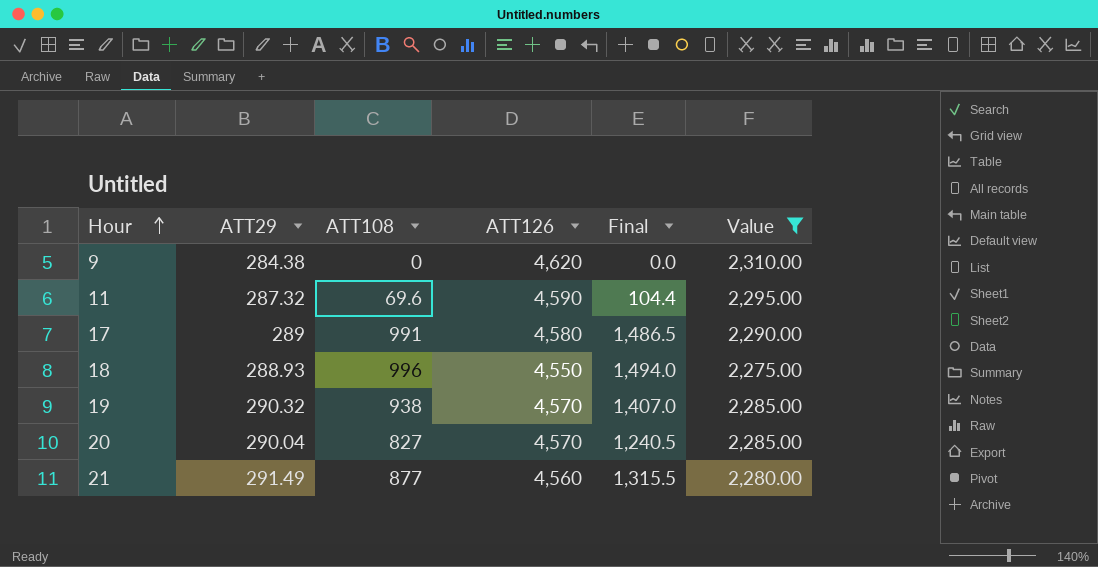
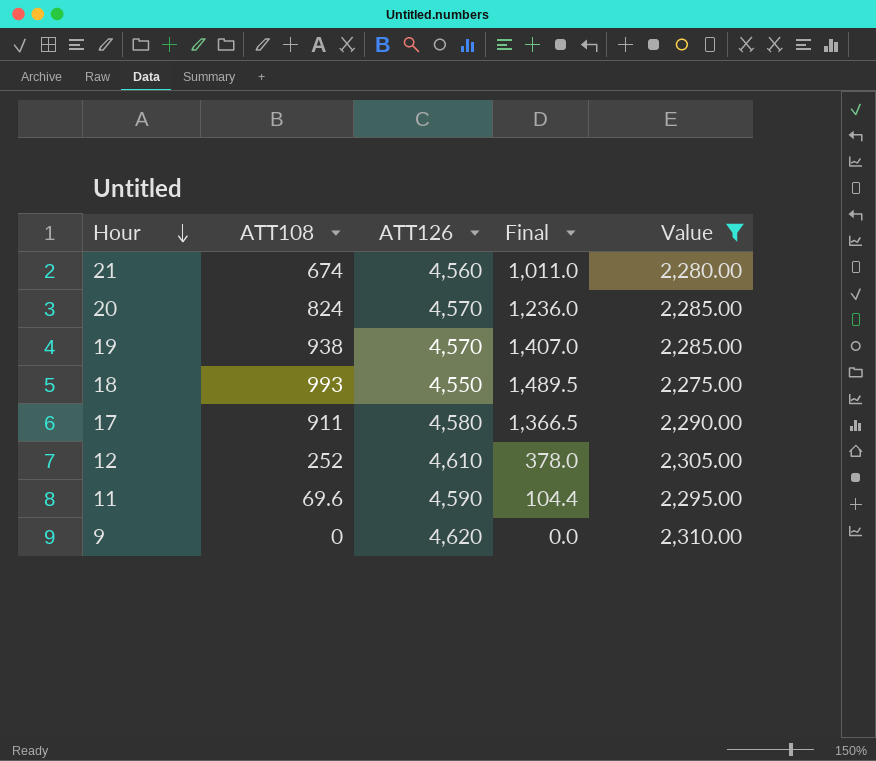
row order: Hour ascending -> Hour descending
column ATT29 | position: 2 -> none
21 | ATT108: 877 -> 674
21 | Final: 1,315.5 -> 1,011.0
20 | ATT108: 827 -> 824
20 | Final: 1,240.5 -> 1,236.0
18 | ATT108: 996 -> 993
18 | Final: 1,494.0 -> 1,489.5
17 | ATT108: 991 -> 911
17 | Final: 1,486.5 -> 1,366.5
row 12: none -> 252 | 4,610 | 378.0 | 2,305.00

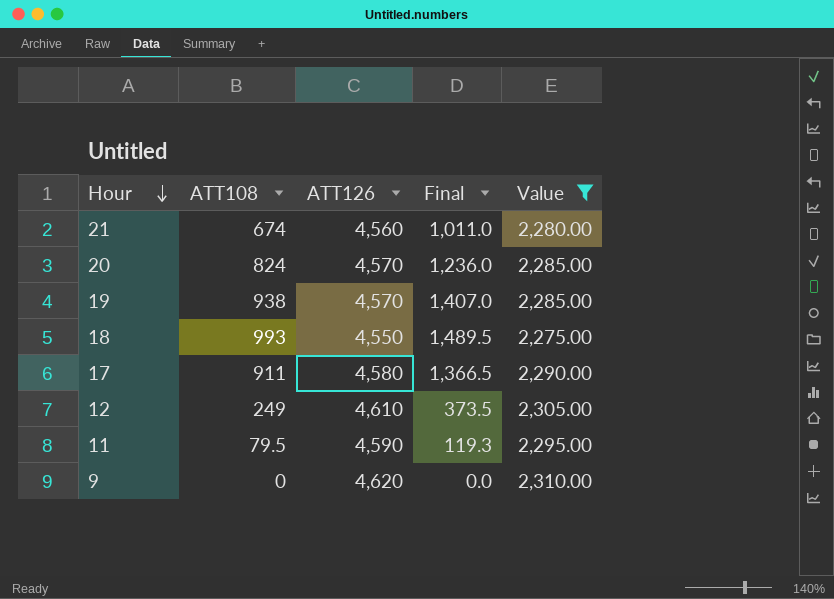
12 | ATT108: 252 -> 249
12 | Final: 378.0 -> 373.5
11 | ATT108: 69.6 -> 79.5
11 | Final: 104.4 -> 119.3

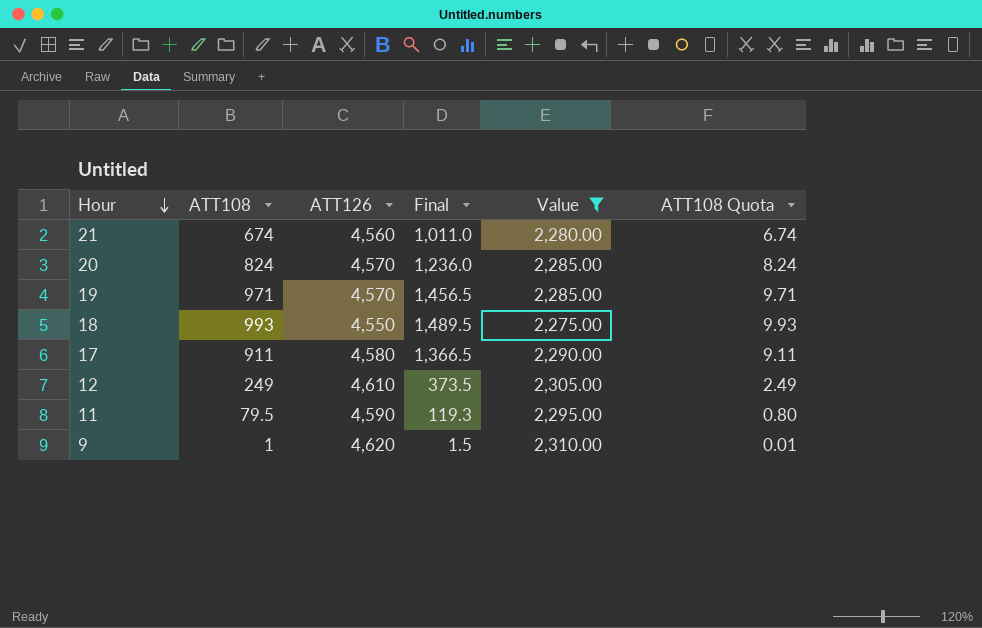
column ATT108 Quota | formula: none -> [ATT108] * 0.01
19 | ATT108: 938 -> 971
19 | Final: 1,407.0 -> 1,456.5
9 | ATT108: 0 -> 1
9 | Final: 0.0 -> 1.5

